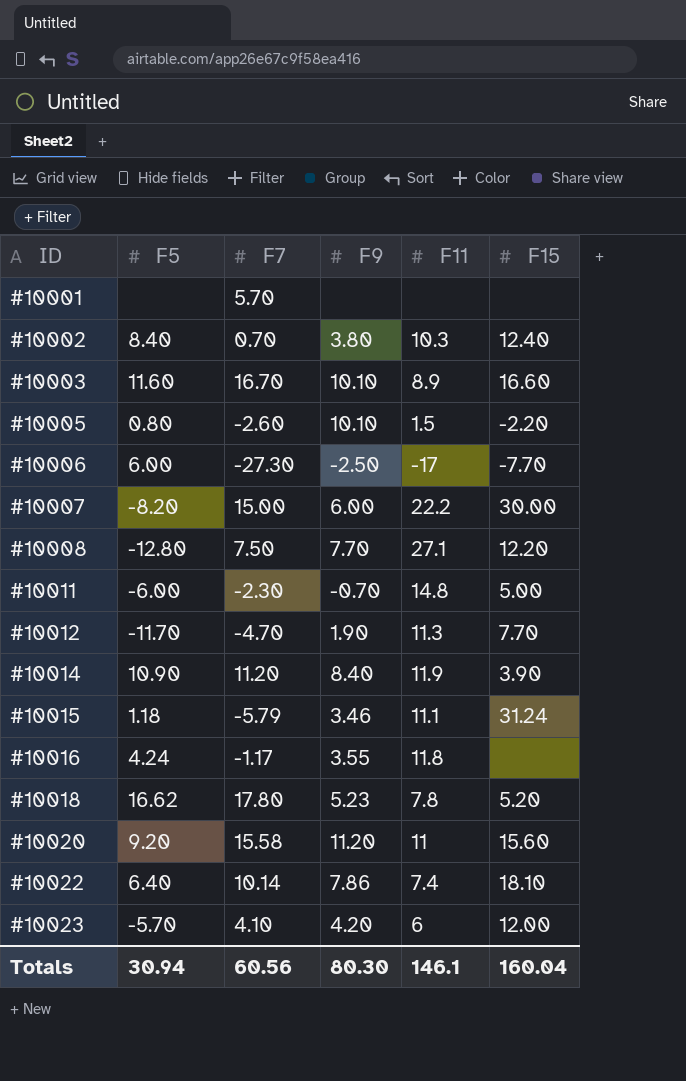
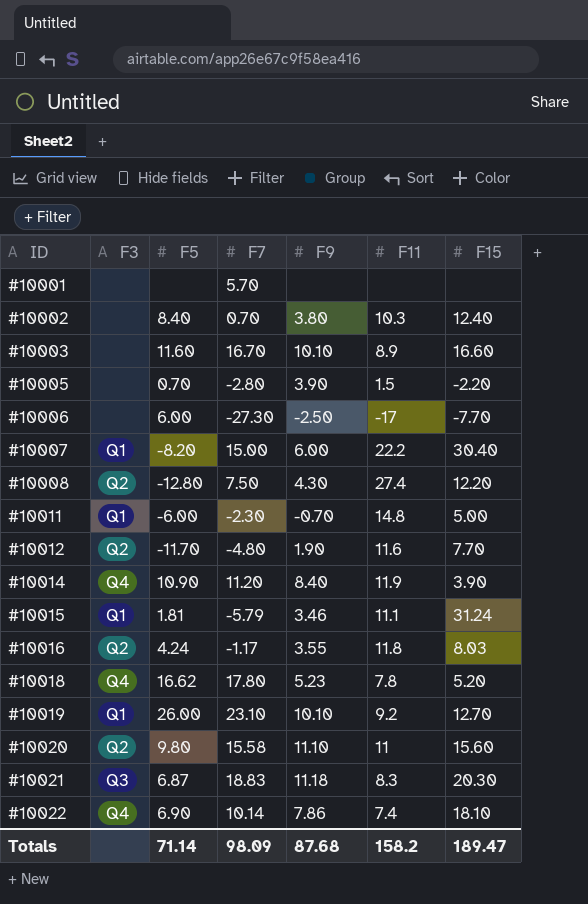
column F3 | position: none -> 2
row #10023: -5.70 | 4.10 | 4.20 | 6 | 12.00 -> none
#10005 | F5: 0.80 -> 0.70
#10005 | F7: -2.60 -> -2.80
#10005 | F9: 10.10 -> 3.90
#10007 | F15: 30.00 -> 30.40
#10008 | F9: 7.70 -> 4.30
#10008 | F11: 27.1 -> 27.4
#10012 | F7: -4.70 -> -4.80
#10012 | F11: 11.3 -> 11.6
#10015 | F5: 1.18 -> 1.81
#10016 | F15: none -> 8.03
row #10019: none -> Q1 | 26.00 | 23.10 | 10.10 | 9.2 | 12.70
#10020 | F5: 9.20 -> 9.80
#10020 | F9: 11.20 -> 11.10
row #10021: none -> Q3 | 6.87 | 18.83 | 11.18 | 8.3 | 20.30
#10022 | F5: 6.40 -> 6.90
Totals | F5: 30.94 -> 71.14
Totals | F7: 60.56 -> 98.09
Totals | F9: 80.30 -> 87.68
Totals | F11: 146.1 -> 158.2
Totals | F15: 160.04 -> 189.47

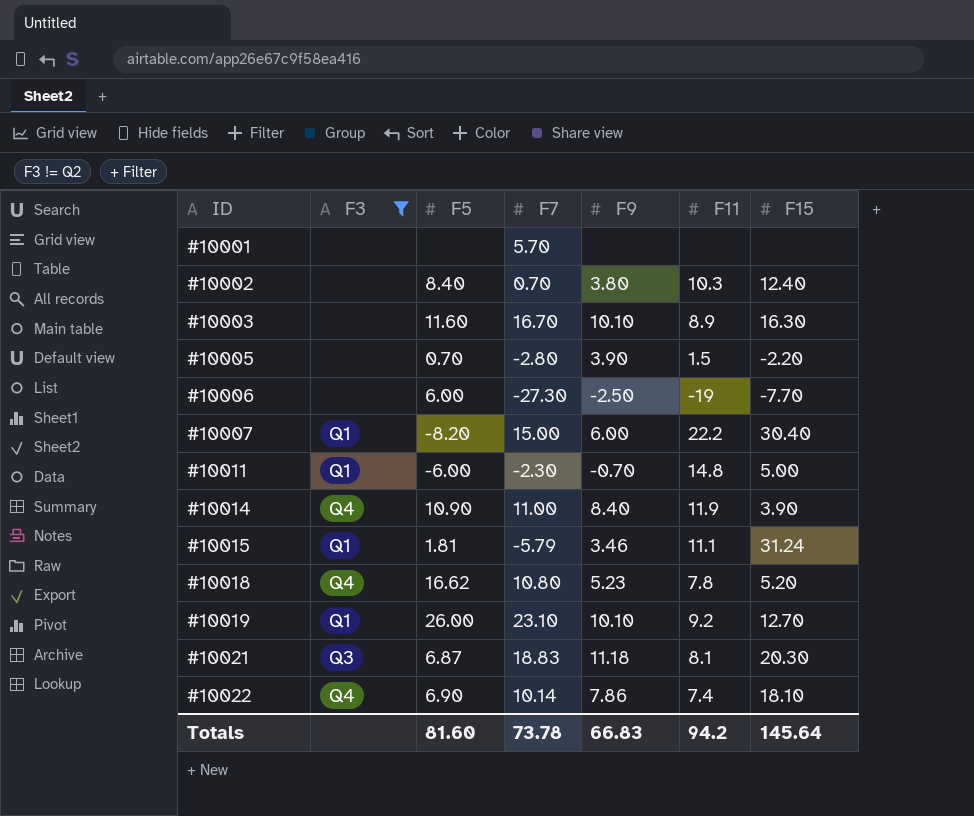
filter: none -> F3 != Q2
#10003 | F15: 16.60 -> 16.30
#10006 | F11: -17 -> -19
#10014 | F7: 11.20 -> 11.00
#10018 | F7: 17.80 -> 10.80
#10021 | F11: 8.3 -> 8.1
Totals | F5: 71.14 -> 81.60
Totals | F7: 98.09 -> 73.78
Totals | F9: 87.68 -> 66.83
Totals | F11: 158.2 -> 94.2
Totals | F15: 189.47 -> 145.64

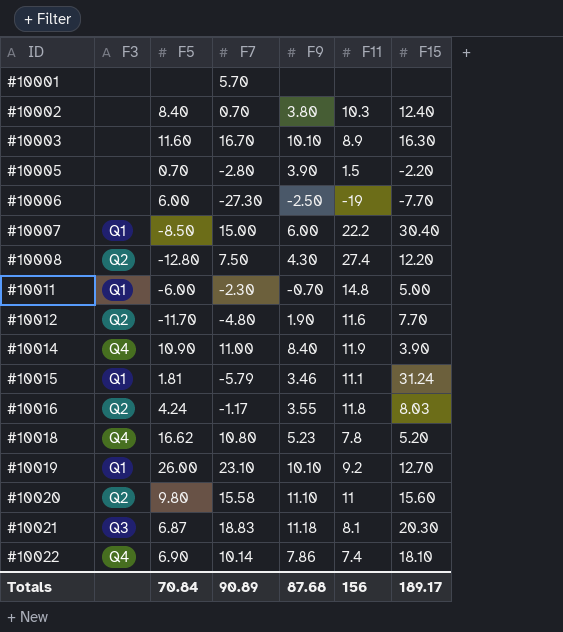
filter: F3 != Q2 -> none
#10007 | F5: -8.20 -> -8.50
Totals | F5: 81.60 -> 70.84
Totals | F7: 73.78 -> 90.89
Totals | F9: 66.83 -> 87.68
Totals | F11: 94.2 -> 156
Totals | F15: 145.64 -> 189.17

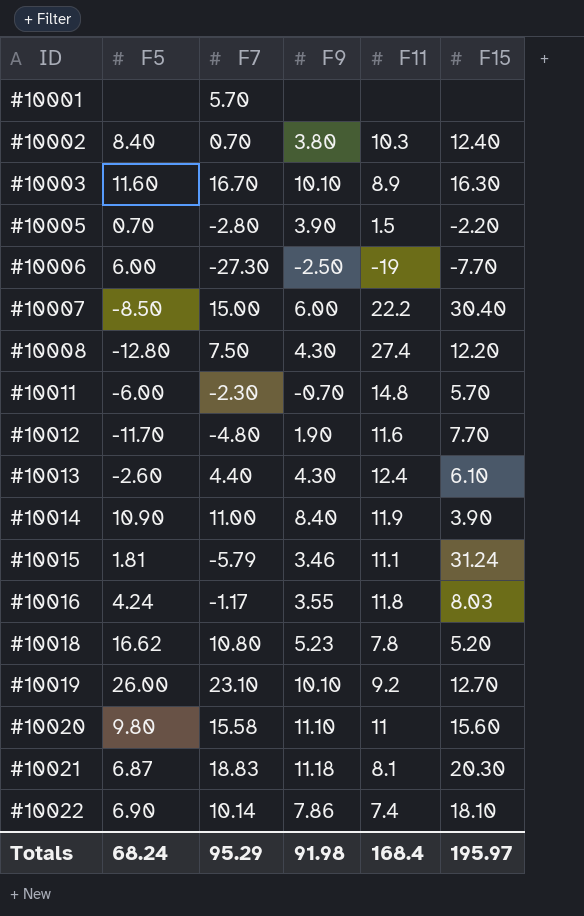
column F3 | position: 2 -> none
#10011 | F15: 5.00 -> 5.70
row #10013: none -> -2.60 | 4.40 | 4.30 | 12.4 | 6.10
Totals | F5: 70.84 -> 68.24
Totals | F7: 90.89 -> 95.29
Totals | F9: 87.68 -> 91.98
Totals | F11: 156 -> 168.4
Totals | F15: 189.17 -> 195.97

